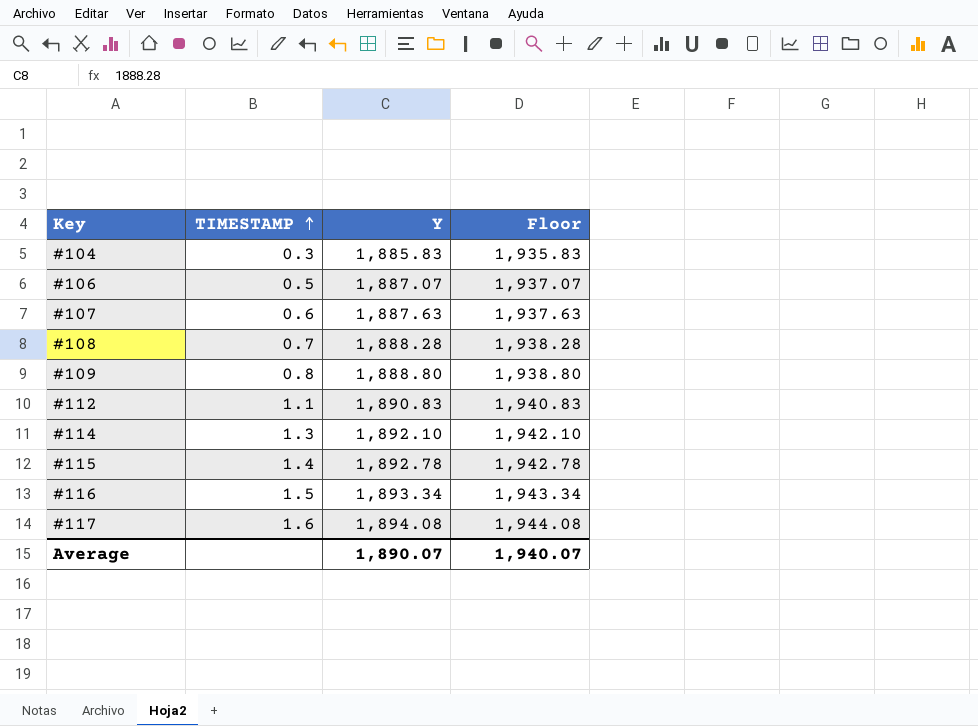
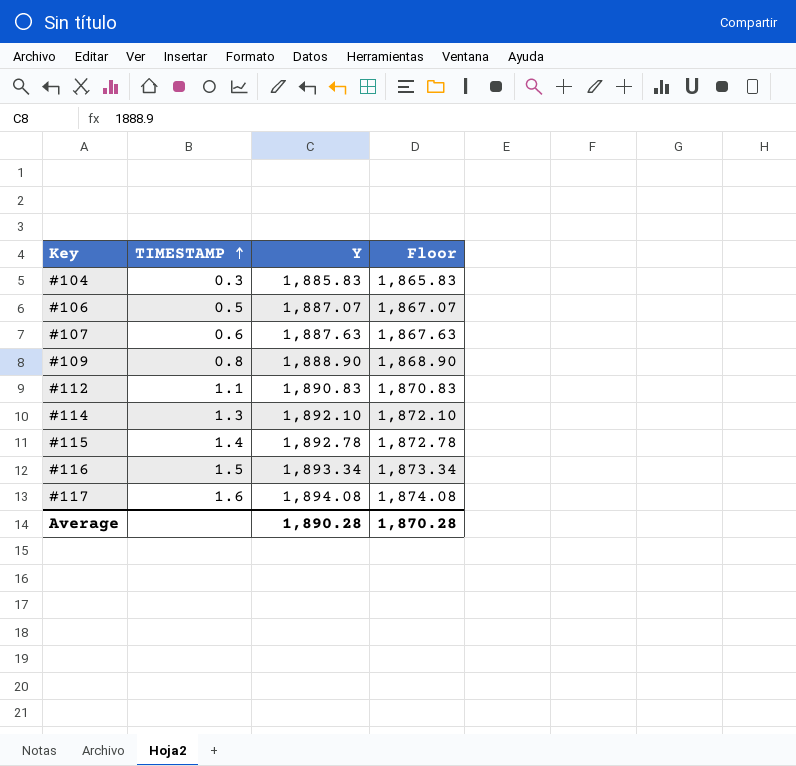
column Floor | formula: [Y] + 50 -> [Y] - 20
row #108: 0.7 | 1,888.28 | 1,938.28 -> none
#109 | Y: 1,888.80 -> 1,888.90
Average | Y: 1,890.07 -> 1,890.28
Average | Floor: 1,940.07 -> 1,870.28

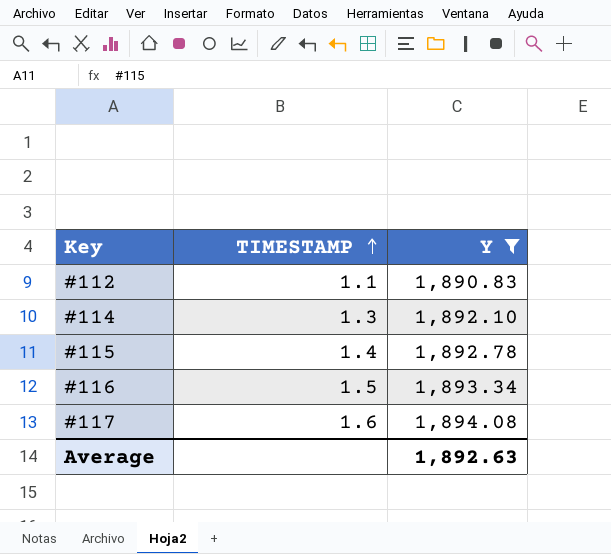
filter: none -> Y >= 1,890.83
column Floor | formula: [Y] - 20 -> none
Average | Y: 1,890.28 -> 1,892.63

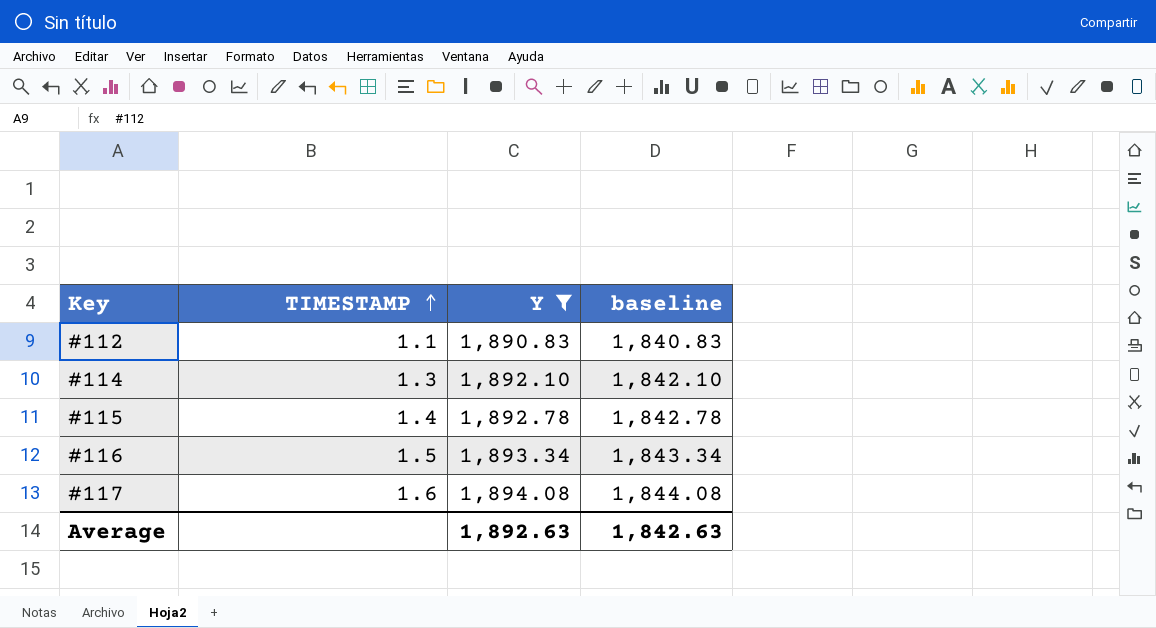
column baseline | formula: none -> [Y] - 50

